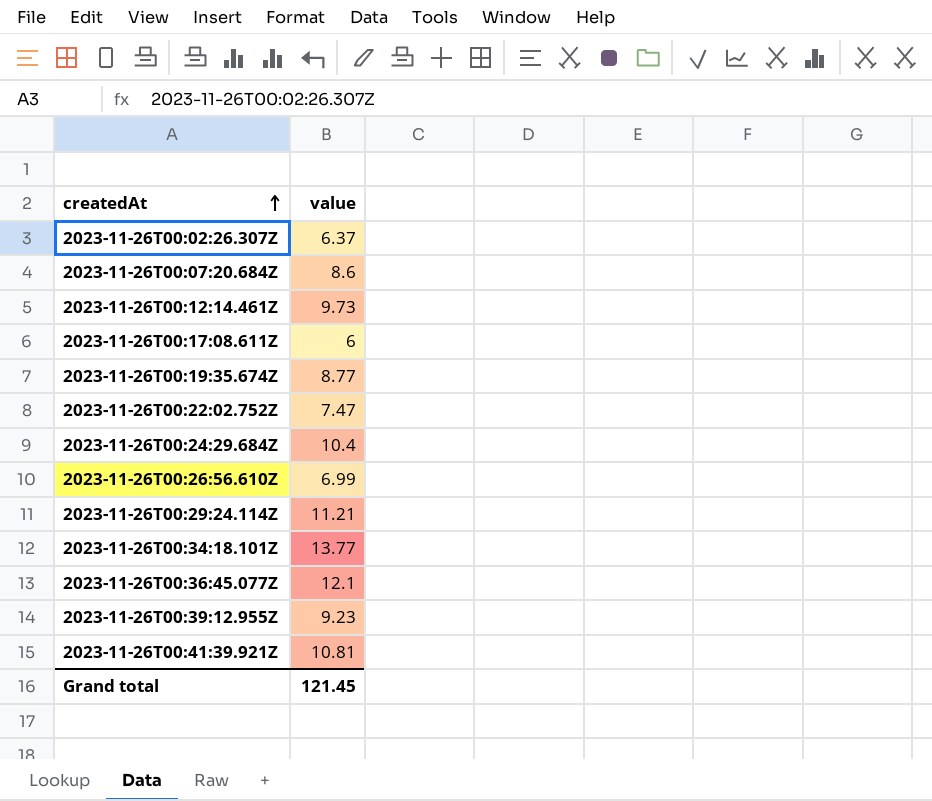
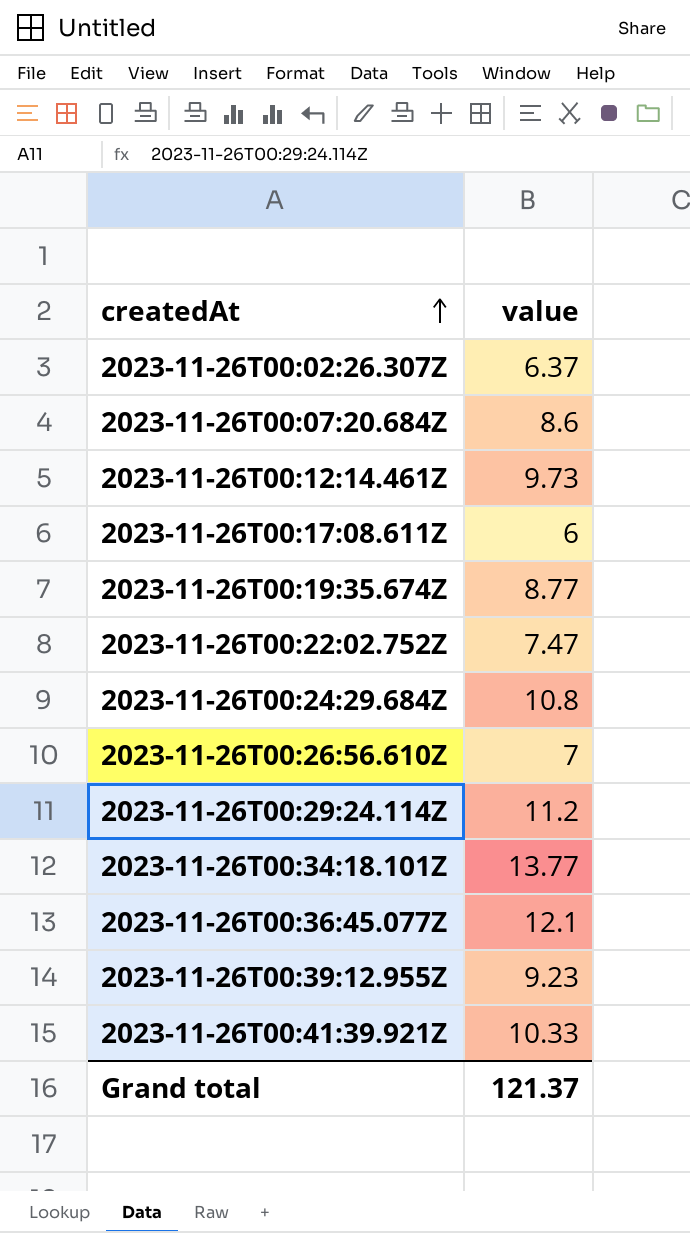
2023-11-26T00:24:29.684Z | value: 10.4 -> 10.8
2023-11-26T00:26:56.610Z | value: 6.99 -> 7
2023-11-26T00:29:24.114Z | value: 11.21 -> 11.2
2023-11-26T00:41:39.921Z | value: 10.81 -> 10.33
Grand total | value: 121.45 -> 121.37

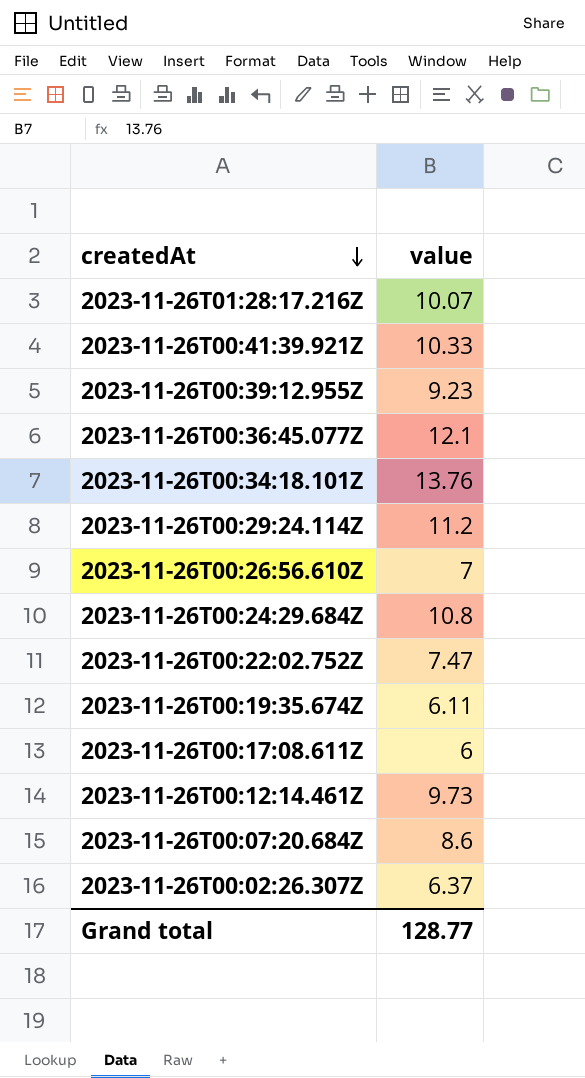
row order: createdAt ascending -> createdAt descending
row 2023-11-26T01:28:17.216Z: none -> 10.07
2023-11-26T00:34:18.101Z | value: 13.77 -> 13.76
2023-11-26T00:19:35.674Z | value: 8.77 -> 6.11
Grand total | value: 121.37 -> 128.77

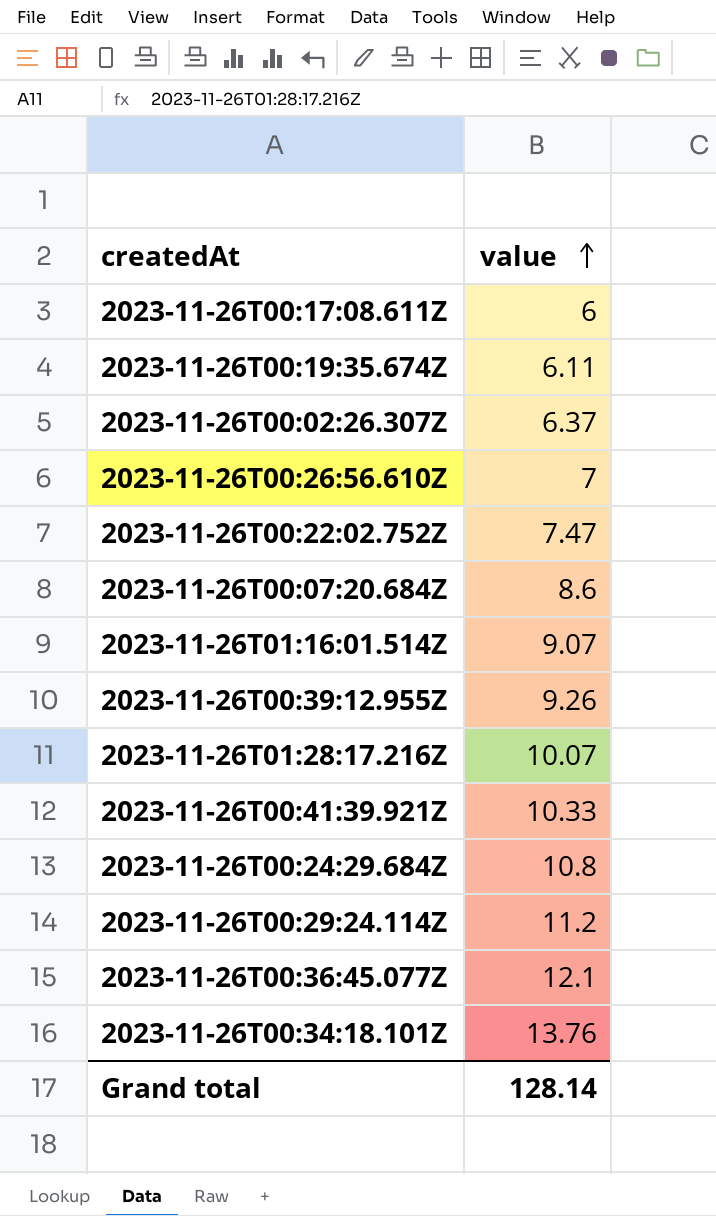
row order: createdAt descending -> value ascending
row 2023-11-26T00:12:14.461Z: 9.73 -> none
row 2023-11-26T01:16:01.514Z: none -> 9.07
2023-11-26T00:39:12.955Z | value: 9.23 -> 9.26
Grand total | value: 128.77 -> 128.14

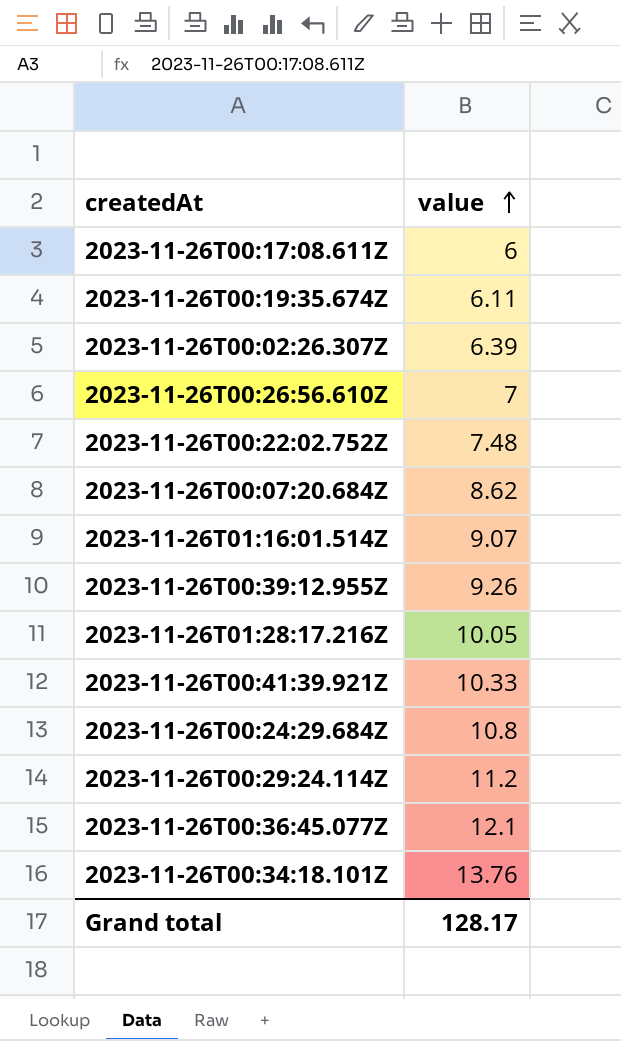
2023-11-26T00:02:26.307Z | value: 6.37 -> 6.39
2023-11-26T00:22:02.752Z | value: 7.47 -> 7.48
2023-11-26T00:07:20.684Z | value: 8.6 -> 8.62
2023-11-26T01:28:17.216Z | value: 10.07 -> 10.05
Grand total | value: 128.14 -> 128.17

